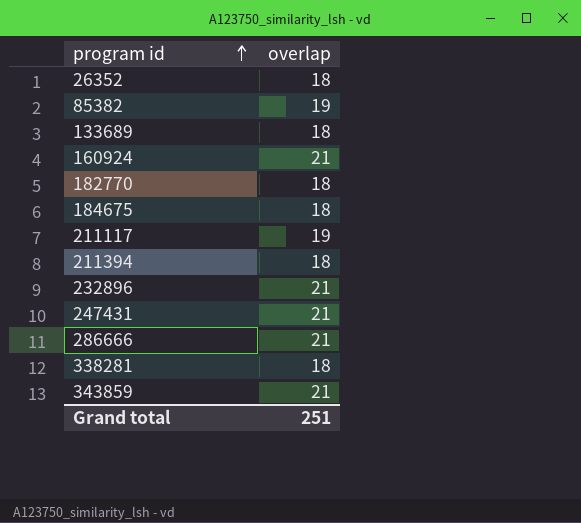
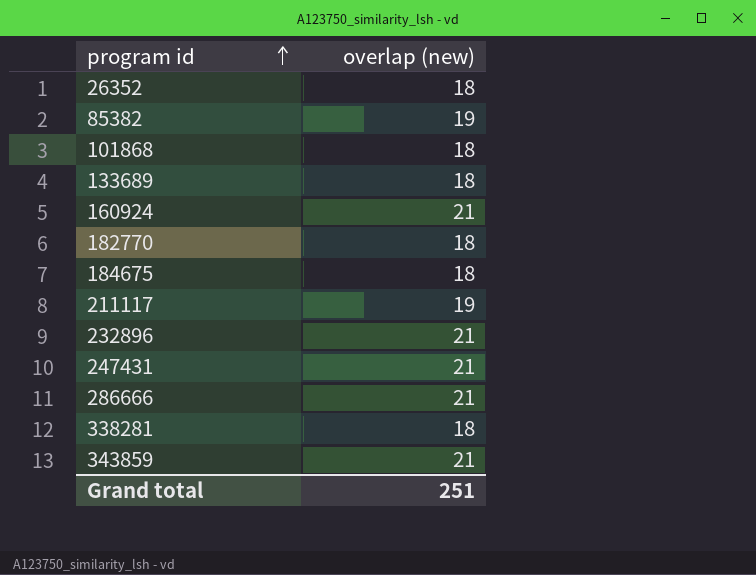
column name: overlap -> overlap (new)
row 211394: 18 -> none
row 101868: none -> 18

